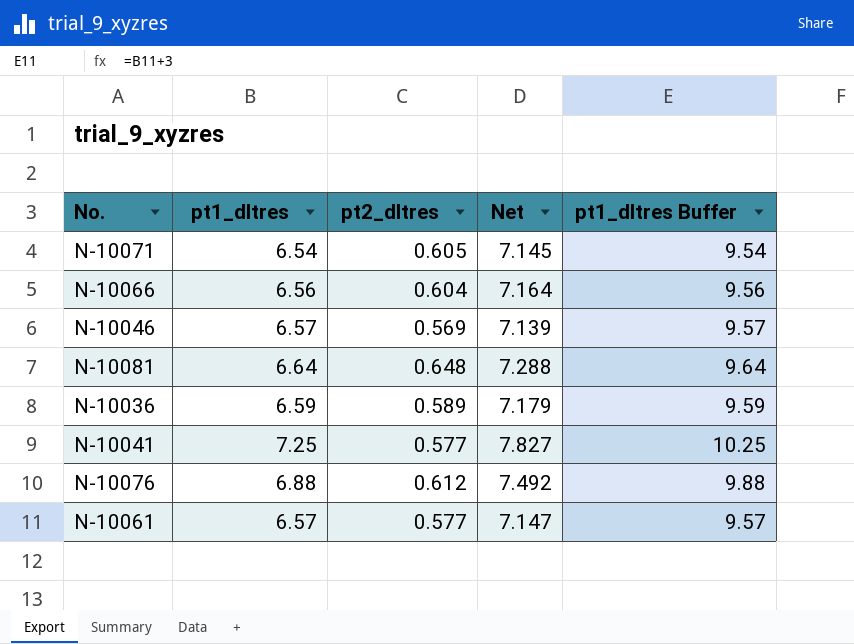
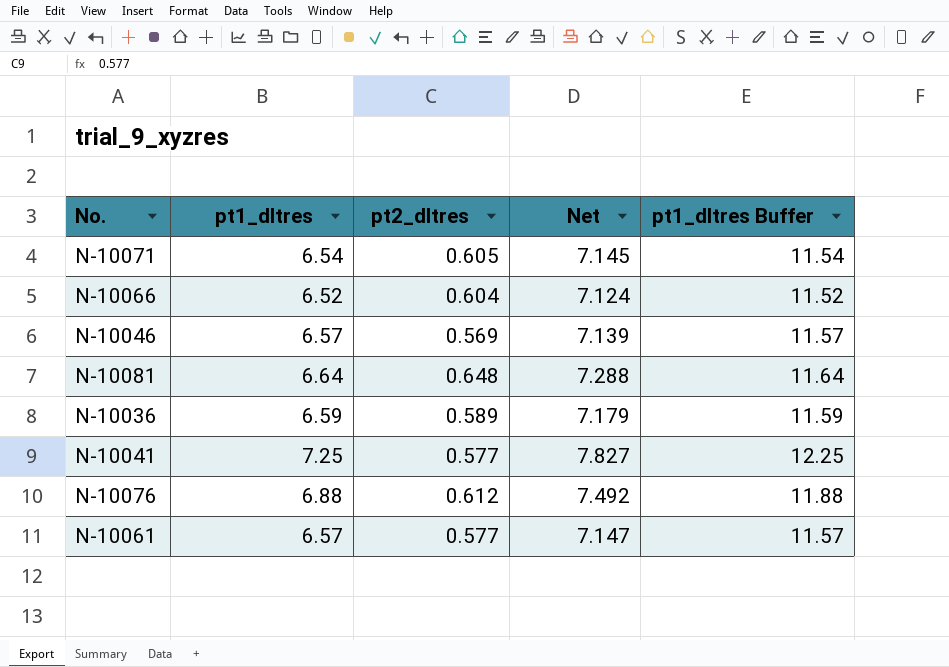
column pt1_dltres Buffer | formula: [pt1_dltres] + 3 -> [pt1_dltres] + 5
N-10066 | pt1_dltres: 6.56 -> 6.52
N-10066 | Net: 7.164 -> 7.124

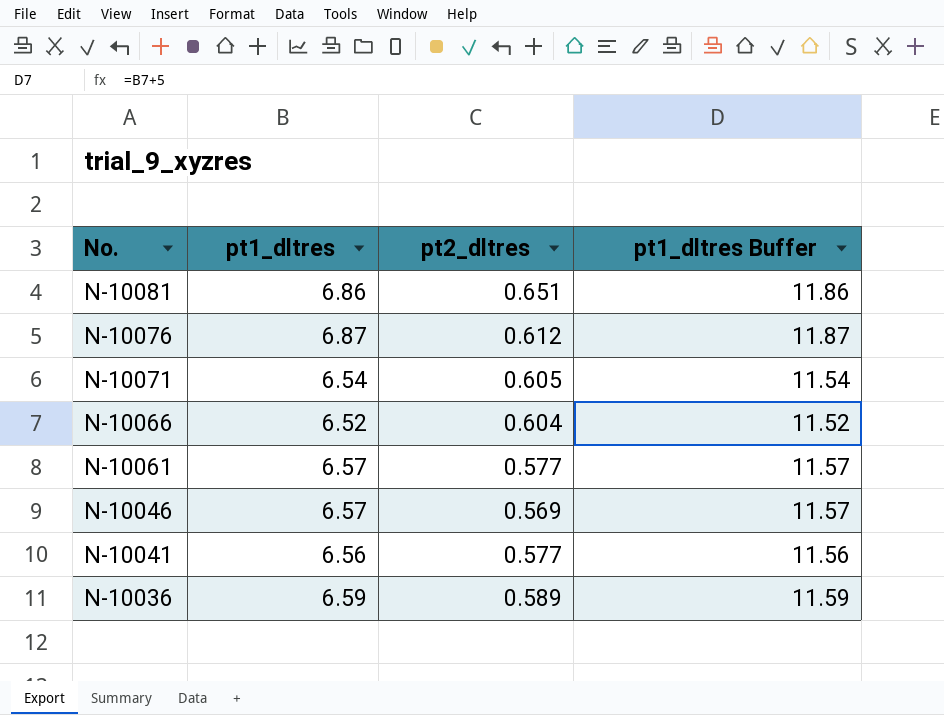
row order: none -> No. descending
column Net | formula: [pt1_dltres] + [pt2_dltres] -> none
N-10081 | pt1_dltres: 6.64 -> 6.86
N-10081 | pt2_dltres: 0.648 -> 0.651
N-10081 | pt1_dltres Buffer: 11.64 -> 11.86
N-10076 | pt1_dltres: 6.88 -> 6.87
N-10076 | pt1_dltres Buffer: 11.88 -> 11.87
N-10041 | pt1_dltres: 7.25 -> 6.56
N-10041 | pt1_dltres Buffer: 12.25 -> 11.56

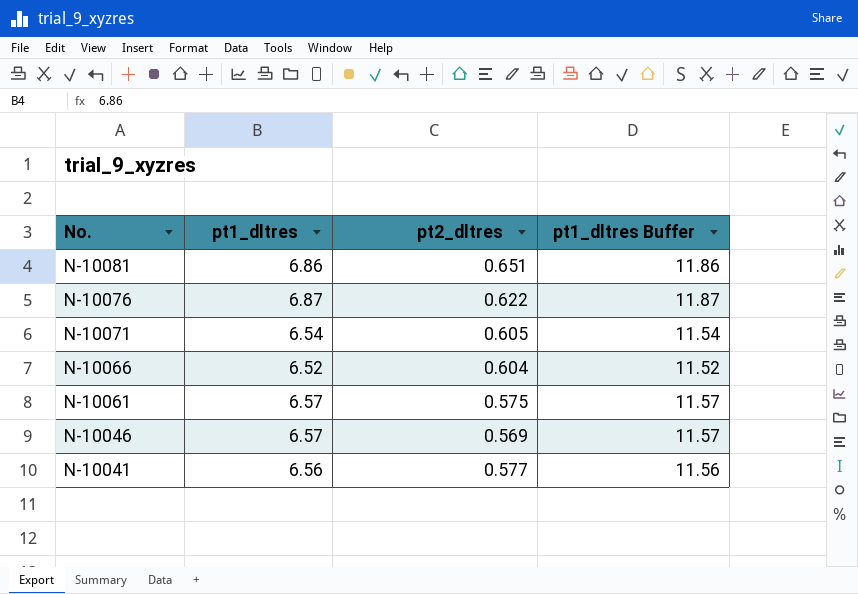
row N-10036: 6.59 | 0.589 | 11.59 -> none
N-10076 | pt2_dltres: 0.612 -> 0.622
N-10061 | pt2_dltres: 0.577 -> 0.575

